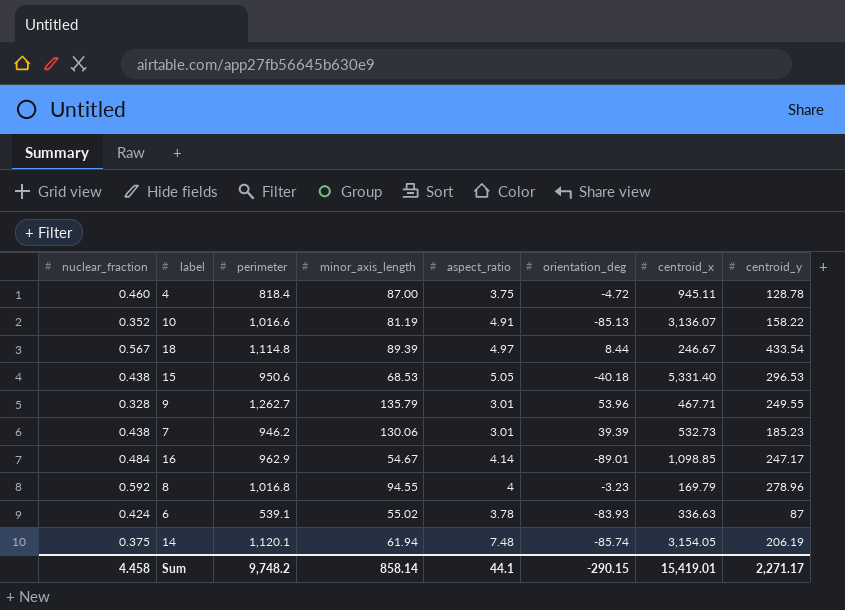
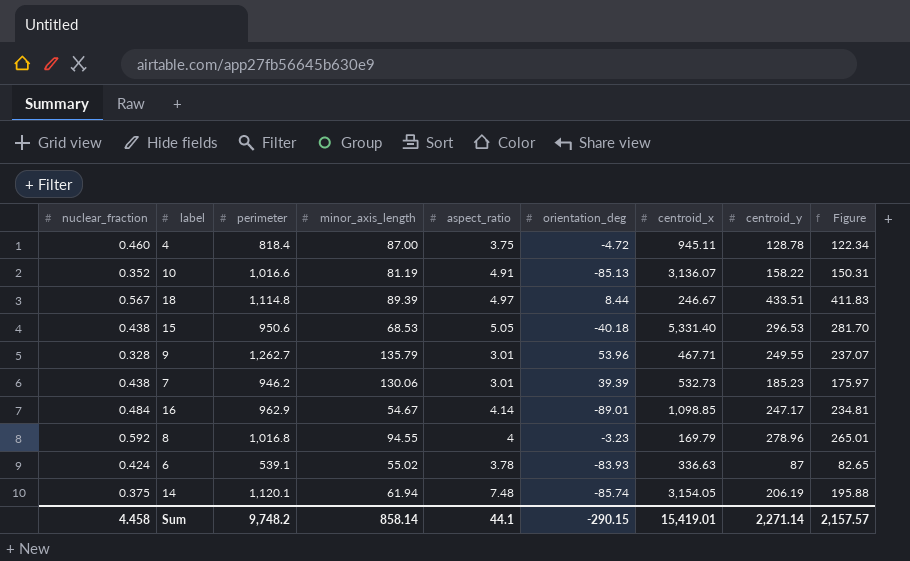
column Figure | formula: none -> [centroid_y] * 0.95
18 | centroid_y: 433.54 -> 433.51
Sum | centroid_y: 2,271.17 -> 2,271.14

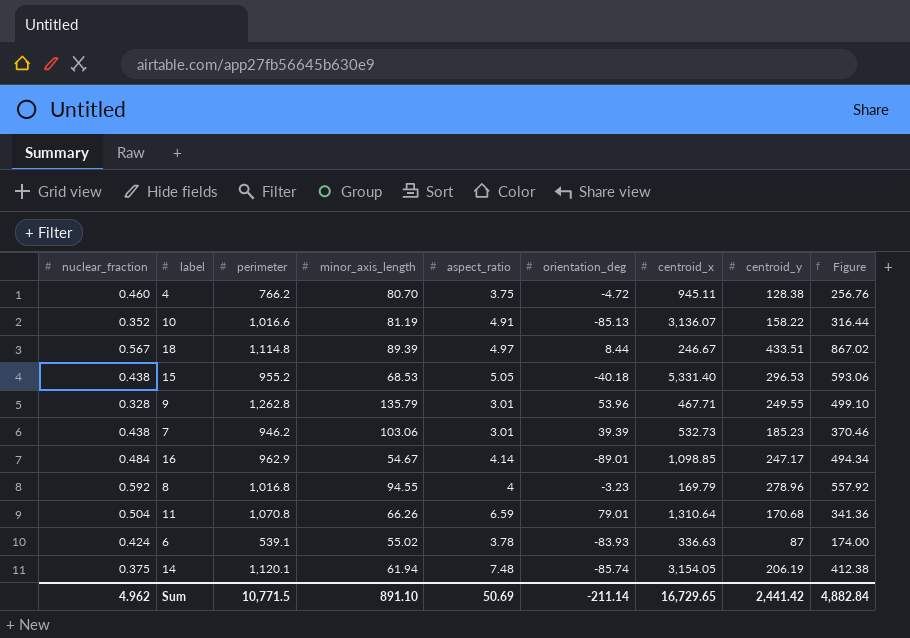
column Figure | formula: [centroid_y] * 0.95 -> [centroid_y] * 2
4 | perimeter: 818.4 -> 766.2
4 | minor_axis_length: 87.00 -> 80.70
4 | centroid_y: 128.78 -> 128.38
15 | perimeter: 950.6 -> 955.2
9 | perimeter: 1,262.7 -> 1,262.8
7 | minor_axis_length: 130.06 -> 103.06
row 11: none -> 0.504 | 1,070.8 | 66.26 | 6.59 | 79.01 | 1,310.64 | 170.68 | 341.36
Sum | nuclear_fraction: 4.458 -> 4.962
Sum | perimeter: 9,748.2 -> 10,771.5
Sum | minor_axis_length: 858.14 -> 891.10
Sum | aspect_ratio: 44.1 -> 50.69
Sum | orientation_deg: -290.15 -> -211.14
Sum | centroid_x: 15,419.01 -> 16,729.65
Sum | centroid_y: 2,271.14 -> 2,441.42
Sum | Figure: 2,157.57 -> 4,882.84

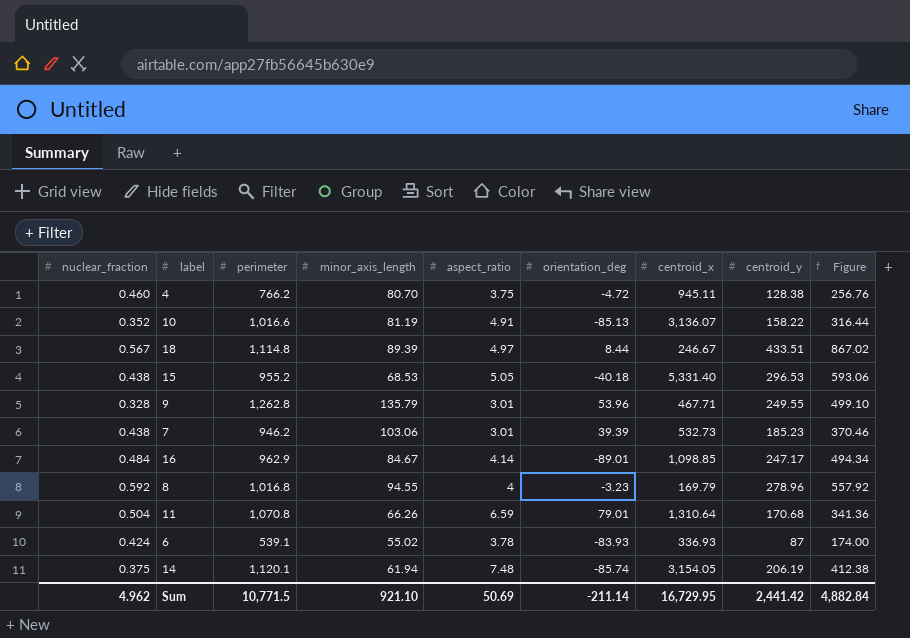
16 | minor_axis_length: 54.67 -> 84.67
6 | centroid_x: 336.63 -> 336.93
Sum | minor_axis_length: 891.10 -> 921.10
Sum | centroid_x: 16,729.65 -> 16,729.95

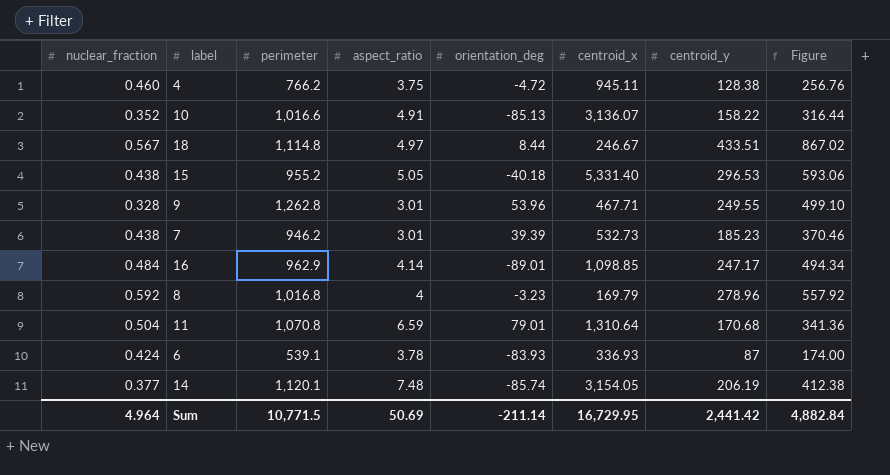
column minor_axis_length | position: 4 -> none
14 | nuclear_fraction: 0.375 -> 0.377
Sum | nuclear_fraction: 4.962 -> 4.964

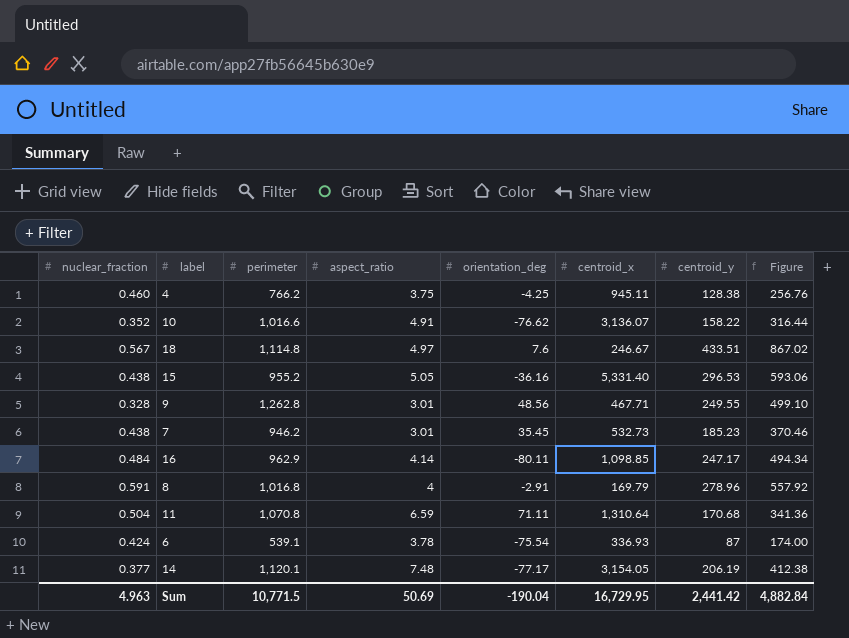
4 | orientation_deg: -4.72 -> -4.25
10 | orientation_deg: -85.13 -> -76.62
18 | orientation_deg: 8.44 -> 7.6
15 | orientation_deg: -40.18 -> -36.16
9 | orientation_deg: 53.96 -> 48.56
7 | orientation_deg: 39.39 -> 35.45
16 | orientation_deg: -89.01 -> -80.11
8 | nuclear_fraction: 0.592 -> 0.591
8 | orientation_deg: -3.23 -> -2.91
11 | orientation_deg: 79.01 -> 71.11
6 | orientation_deg: -83.93 -> -75.54
14 | orientation_deg: -85.74 -> -77.17
Sum | nuclear_fraction: 4.964 -> 4.963
Sum | orientation_deg: -211.14 -> -190.04

